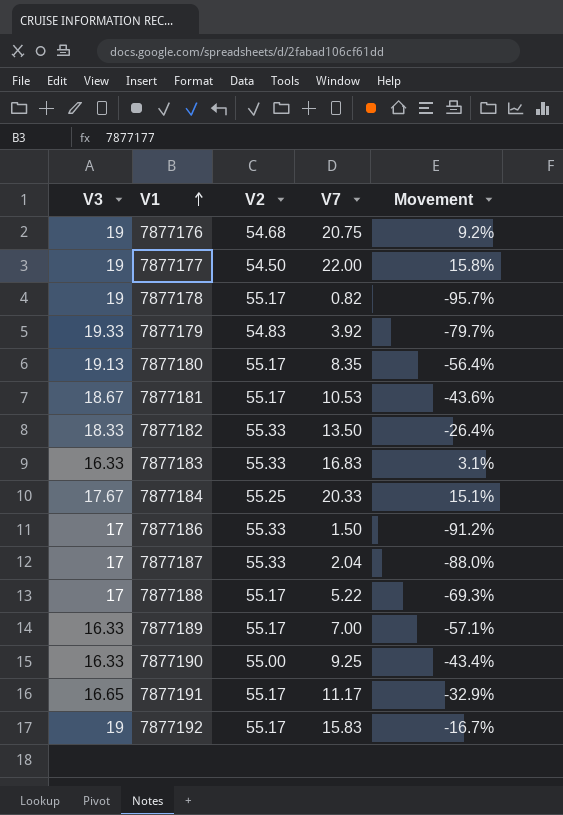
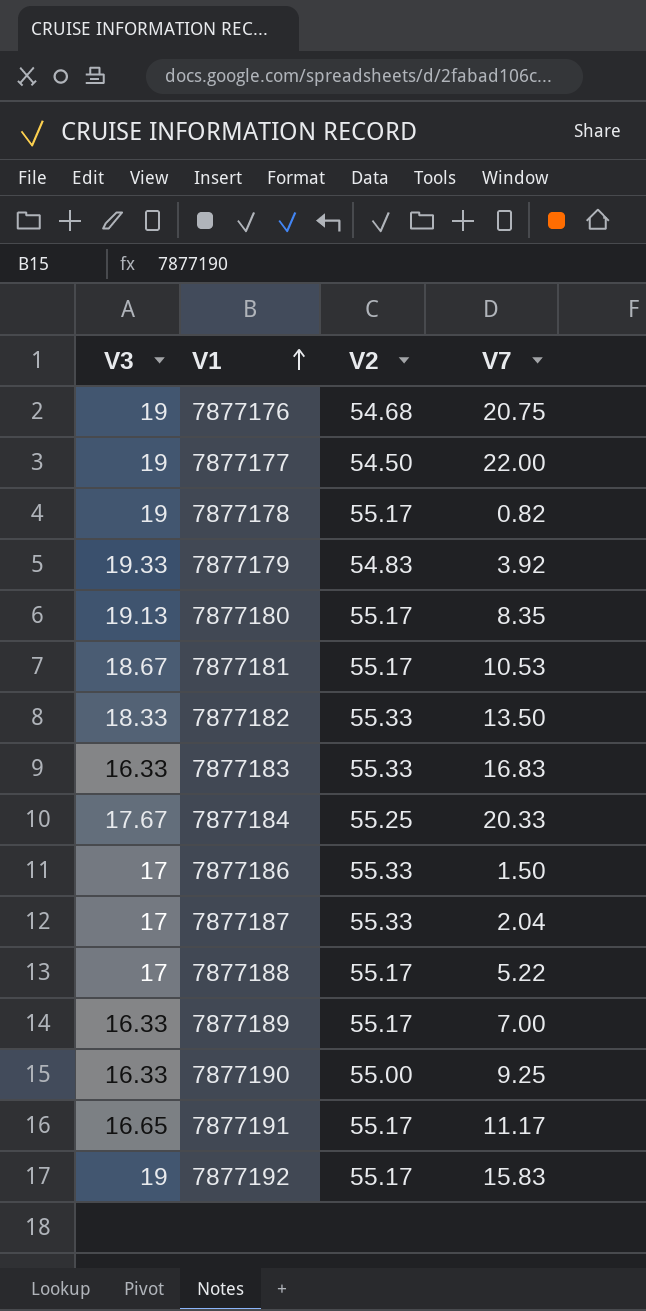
column Movement | formula: ([V7] - [V3]) / [V3] -> none

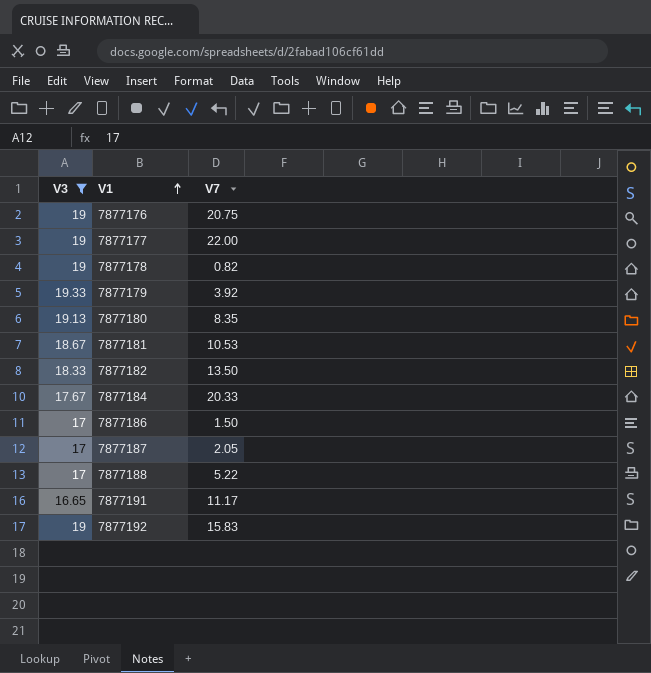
filter: none -> V3 != 16.33
column V2 | position: 3 -> none
7877187 | V7: 2.04 -> 2.05

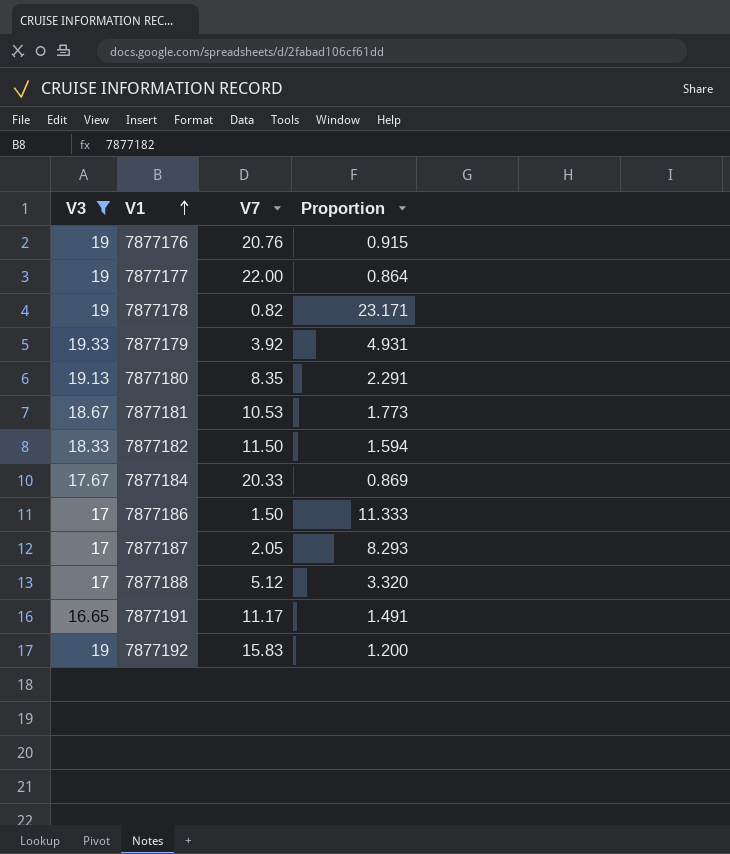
column Proportion | formula: none -> [V3] / [V7]
7877176 | V7: 20.75 -> 20.76
7877182 | V7: 13.50 -> 11.50
7877188 | V7: 5.22 -> 5.12

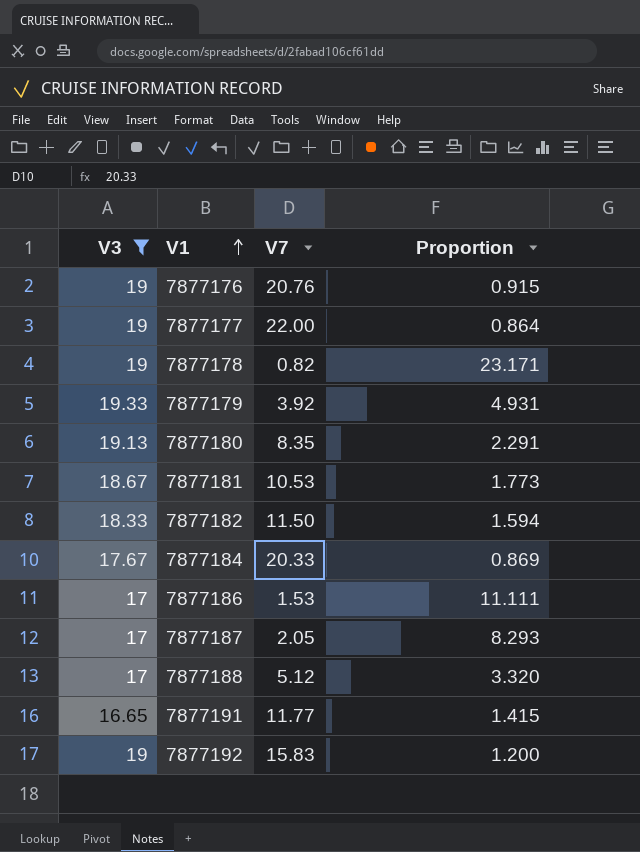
7877186 | V7: 1.50 -> 1.53
7877186 | Proportion: 11.333 -> 11.111
7877191 | V7: 11.17 -> 11.77
7877191 | Proportion: 1.491 -> 1.415

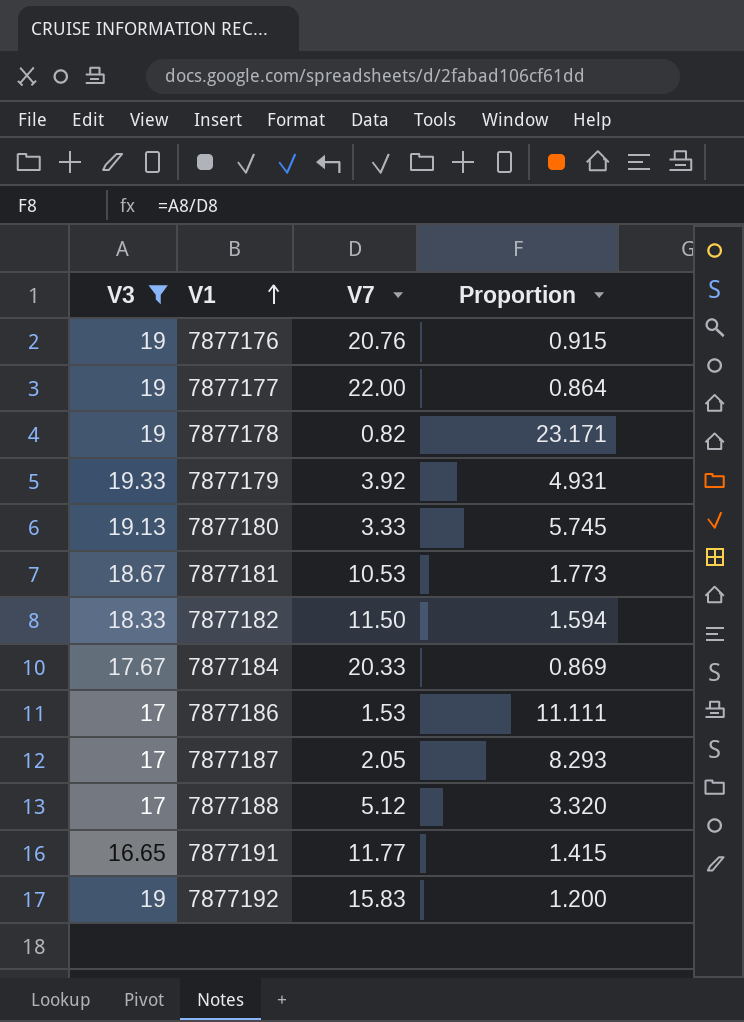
7877180 | V7: 8.35 -> 3.33
7877180 | Proportion: 2.291 -> 5.745

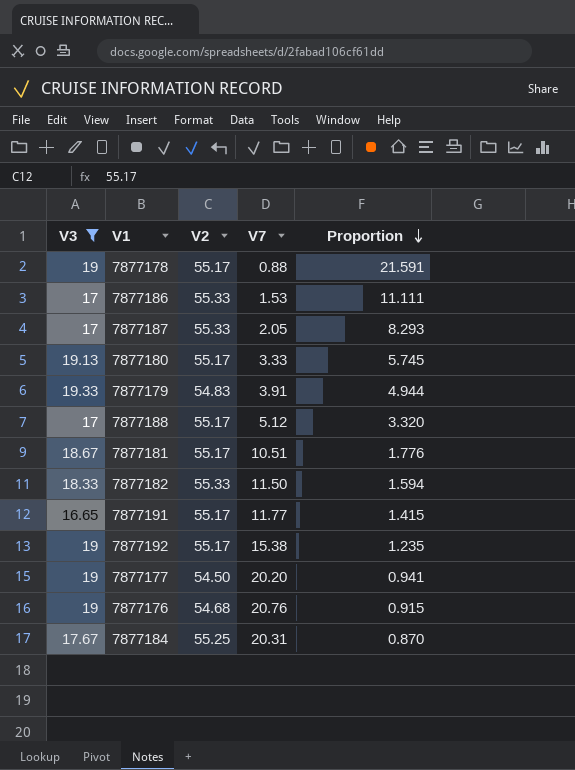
row order: V1 ascending -> Proportion descending
column V2 | position: none -> 3
7877178 | V7: 0.82 -> 0.88
7877178 | Proportion: 23.171 -> 21.591
7877179 | V7: 3.92 -> 3.91
7877179 | Proportion: 4.931 -> 4.944
7877181 | V7: 10.53 -> 10.51
7877181 | Proportion: 1.773 -> 1.776
7877192 | V7: 15.83 -> 15.38
7877192 | Proportion: 1.200 -> 1.235
7877177 | V7: 22.00 -> 20.20
7877177 | Proportion: 0.864 -> 0.941
7877184 | V7: 20.33 -> 20.31
7877184 | Proportion: 0.869 -> 0.870

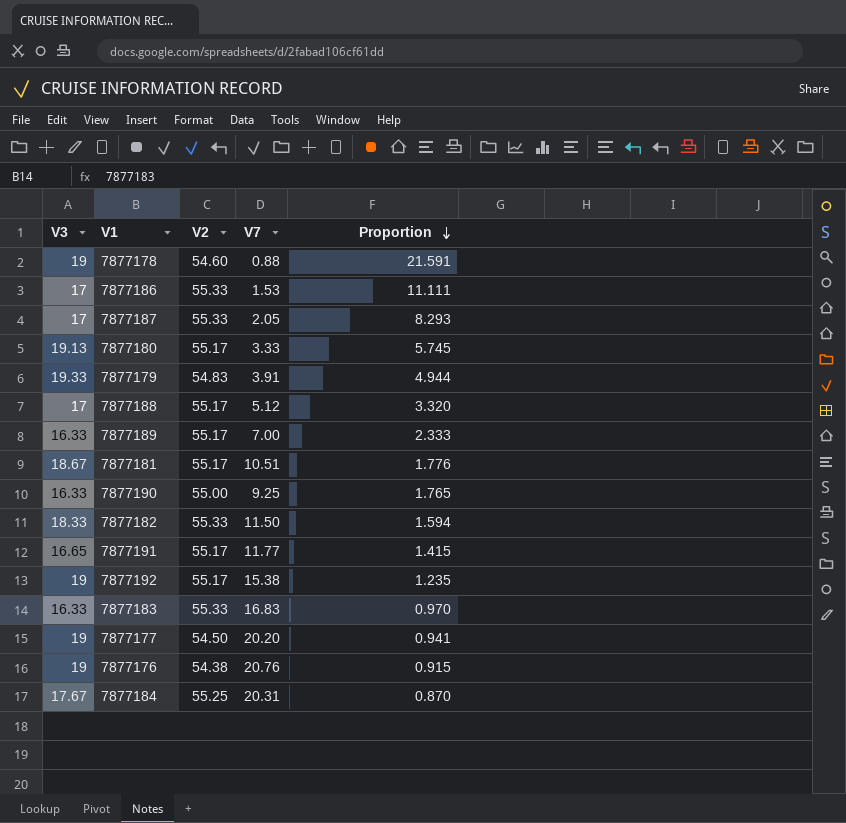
filter: V3 != 16.33 -> none
7877178 | V2: 55.17 -> 54.60
7877176 | V2: 54.68 -> 54.38

